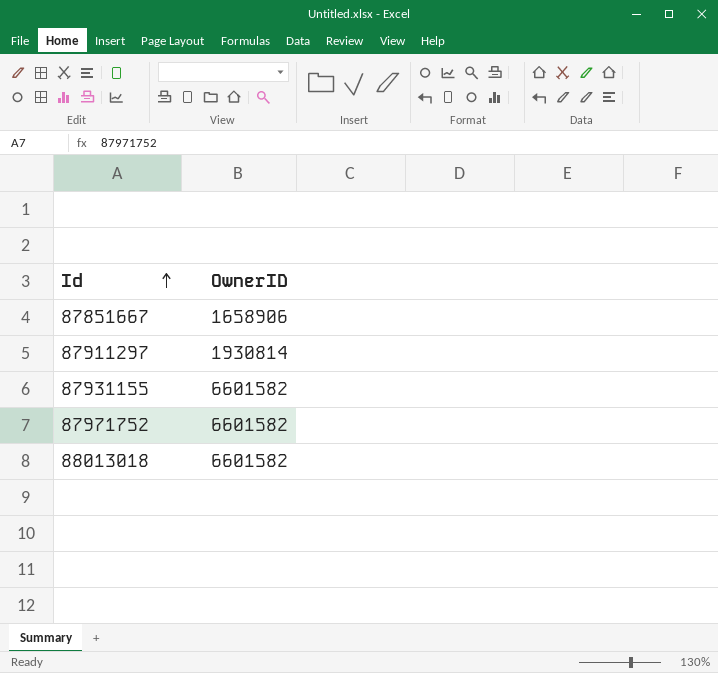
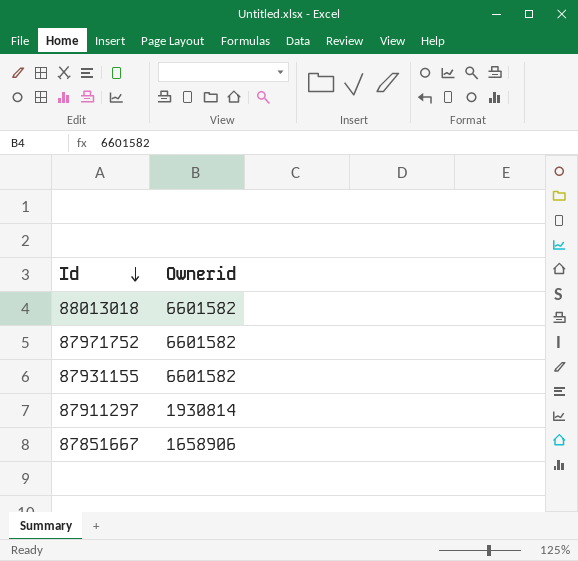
row order: Id ascending -> Id descending
column name: OwnerID -> Ownerid

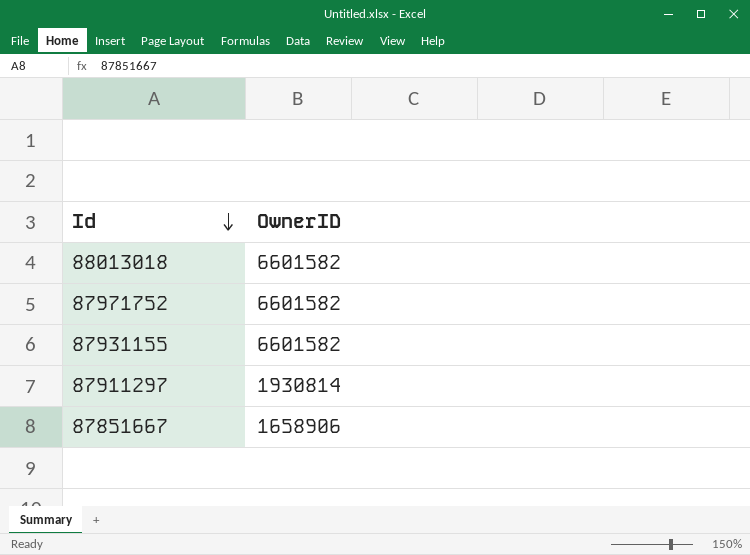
column name: Ownerid -> OwnerID

